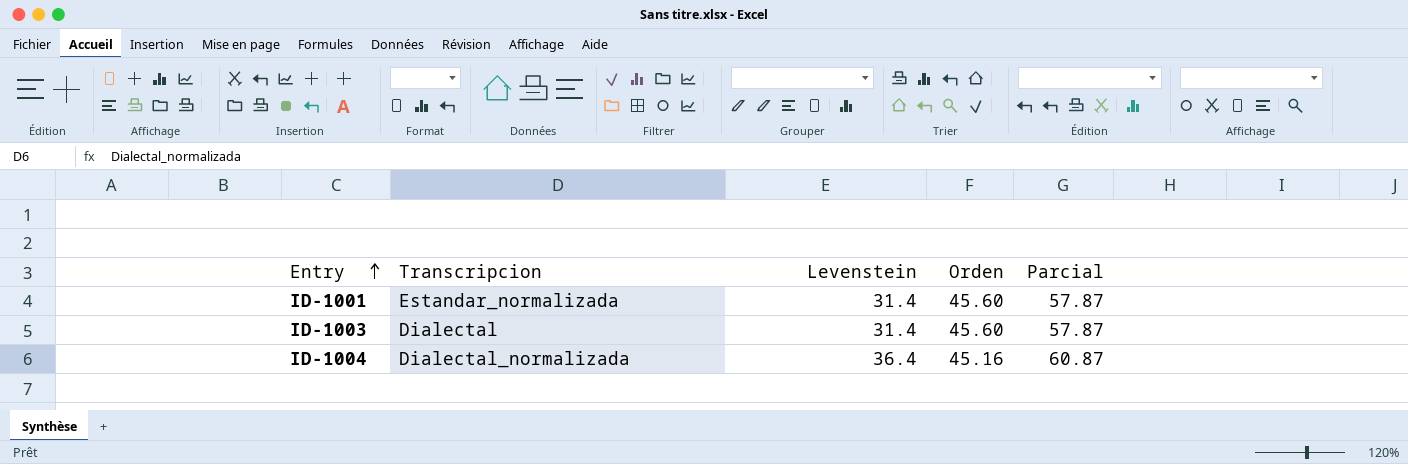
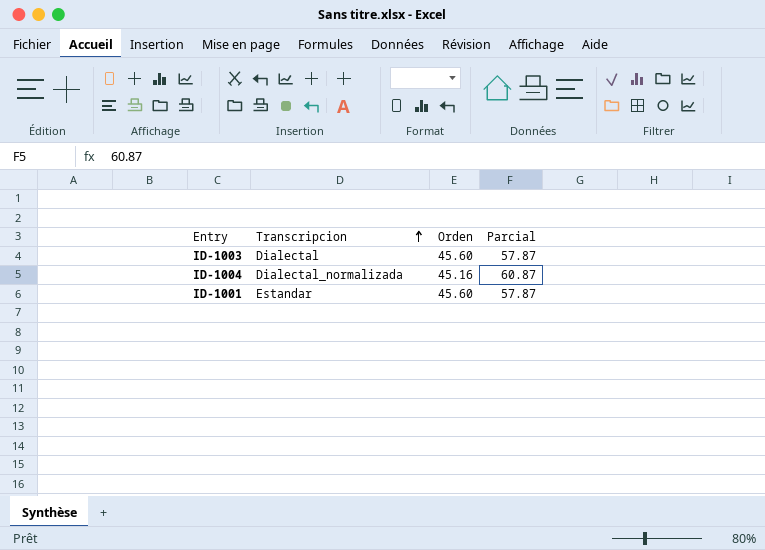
row order: Entry ascending -> Transcripcion ascending
column Levenstein | position: 3 -> none
ID-1001 | Transcripcion: Estandar_normalizada -> Estandar

